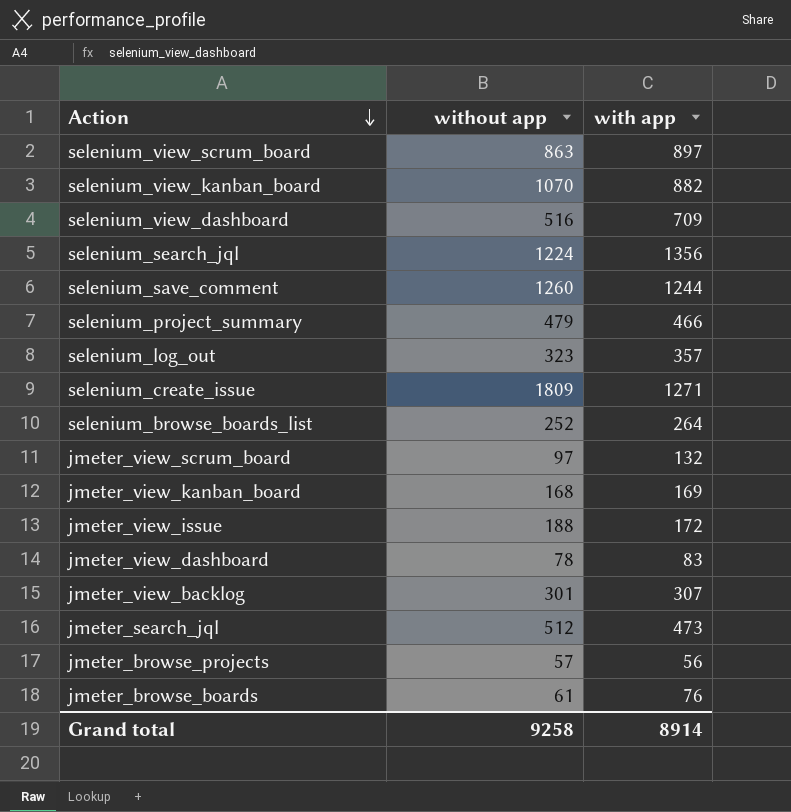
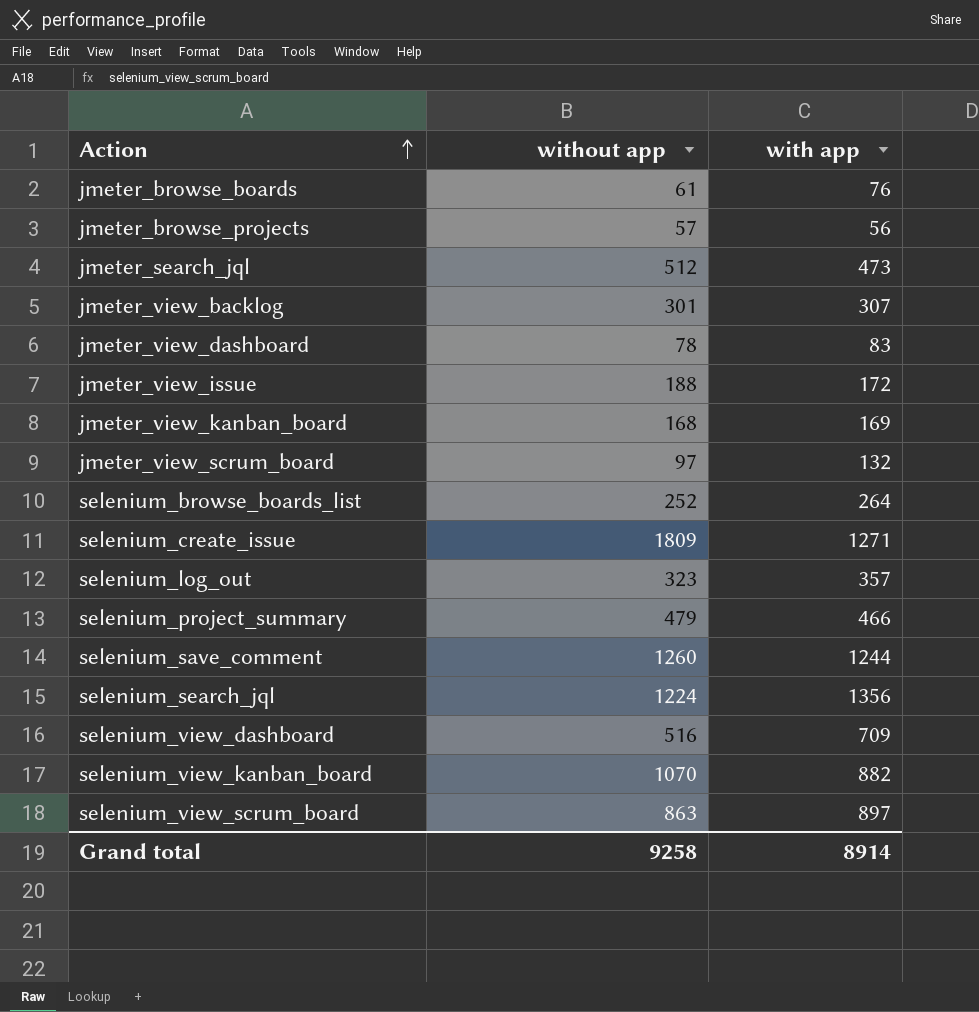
row order: Action descending -> Action ascending

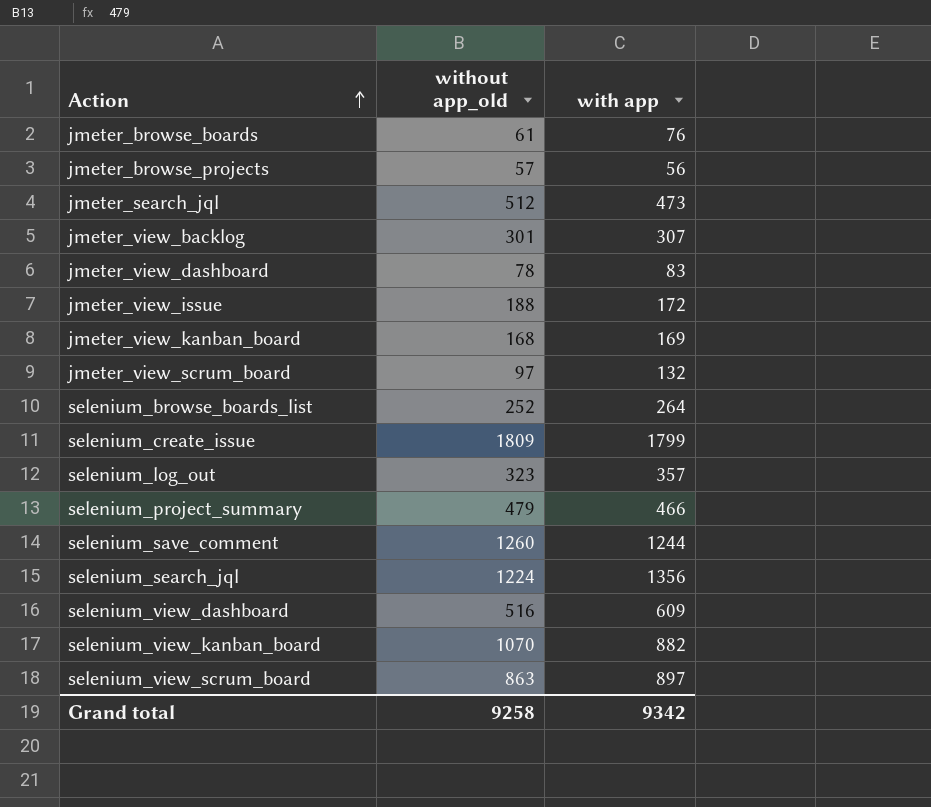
column name: without app -> without app_old
selenium_create_issue | with app: 1271 -> 1799
selenium_view_dashboard | with app: 709 -> 609
Grand total | with app: 8914 -> 9342

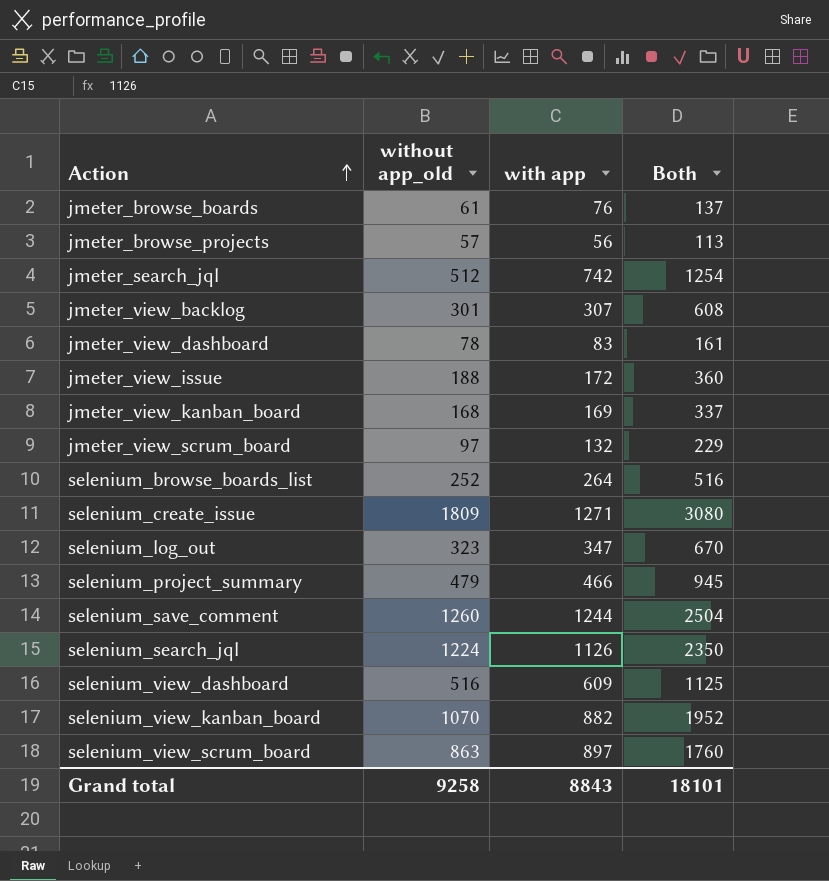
column Both | formula: none -> [without app_old] + [with app]
jmeter_search_jql | with app: 473 -> 742
selenium_create_issue | with app: 1799 -> 1271
selenium_log_out | with app: 357 -> 347
selenium_search_jql | with app: 1356 -> 1126
Grand total | with app: 9342 -> 8843

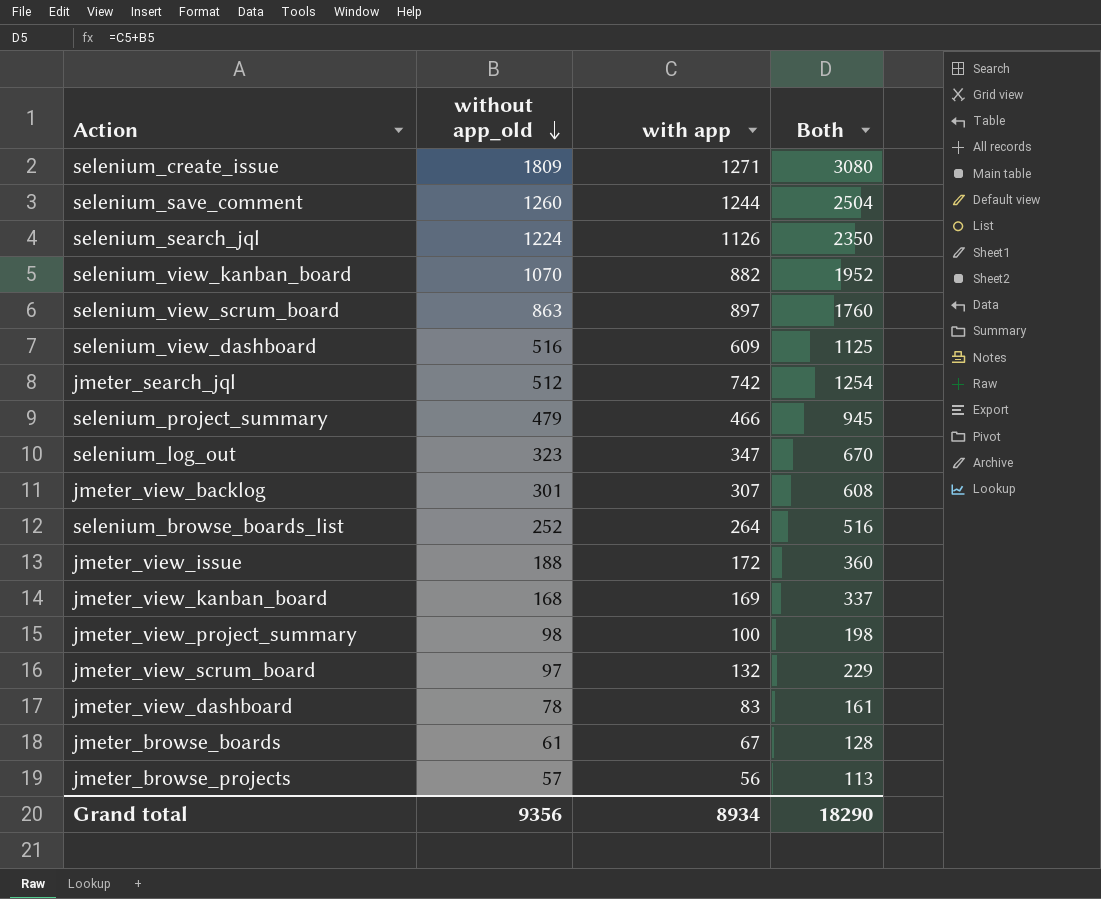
row order: Action ascending -> without app_old descending
row jmeter_view_project_summary: none -> 98 | 100 | 198
jmeter_browse_boards | with app: 76 -> 67
jmeter_browse_boards | Both: 137 -> 128
Grand total | without app_old: 9258 -> 9356
Grand total | with app: 8843 -> 8934
Grand total | Both: 18101 -> 18290

